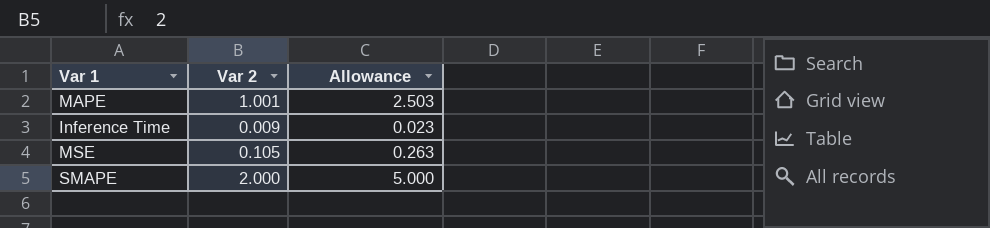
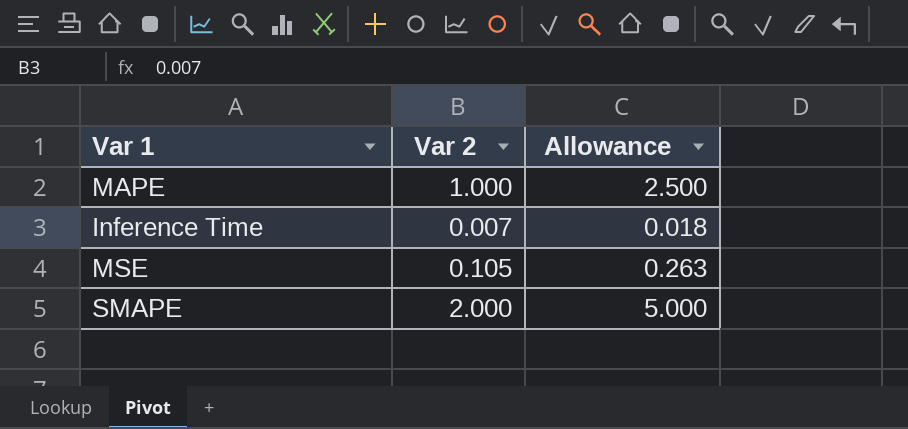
MAPE | Var 2: 1.001 -> 1.000
MAPE | Allowance: 2.503 -> 2.500
Inference Time | Var 2: 0.009 -> 0.007
Inference Time | Allowance: 0.023 -> 0.018

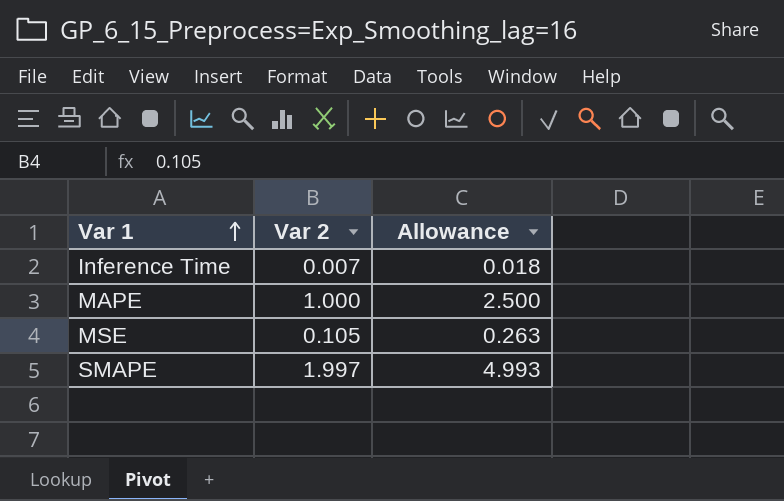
row order: none -> Var 1 ascending
SMAPE | Var 2: 2.000 -> 1.997
SMAPE | Allowance: 5.000 -> 4.993

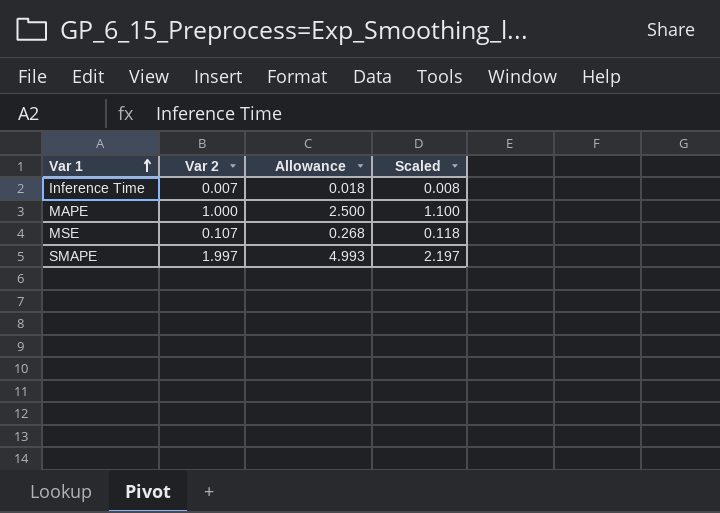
column Scaled | formula: none -> [Var 2] * 1.1
MSE | Var 2: 0.105 -> 0.107
MSE | Allowance: 0.263 -> 0.268

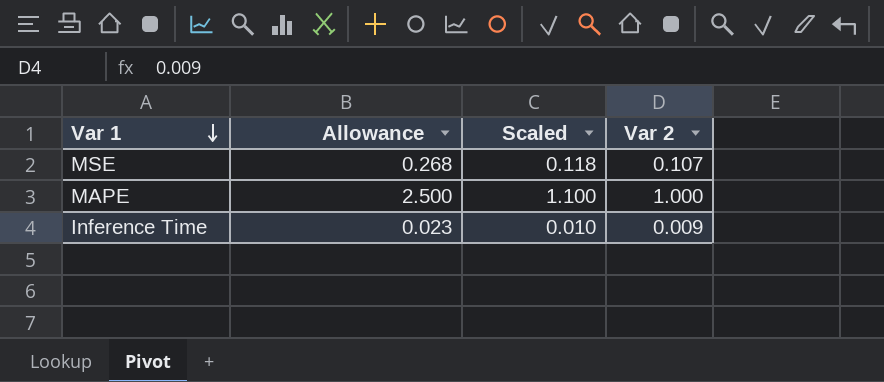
row order: Var 1 ascending -> Var 1 descending
column Var 2 | position: 2 -> 4
row SMAPE: 1.997 | 4.993 | 2.197 -> none
Inference Time | Allowance: 0.018 -> 0.023
Inference Time | Scaled: 0.008 -> 0.010
Inference Time | Var 2: 0.007 -> 0.009

